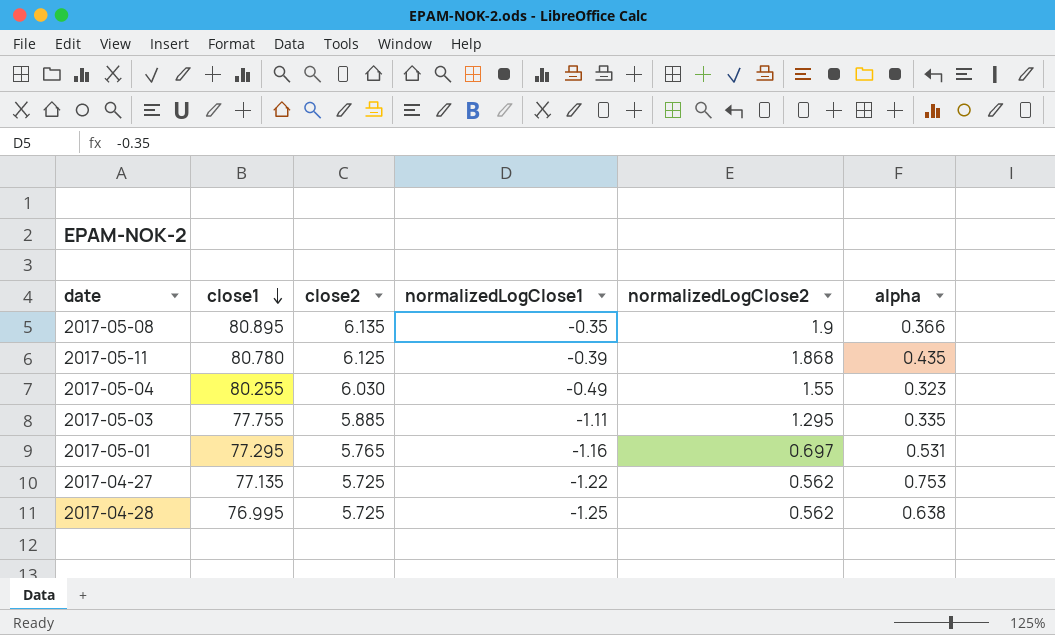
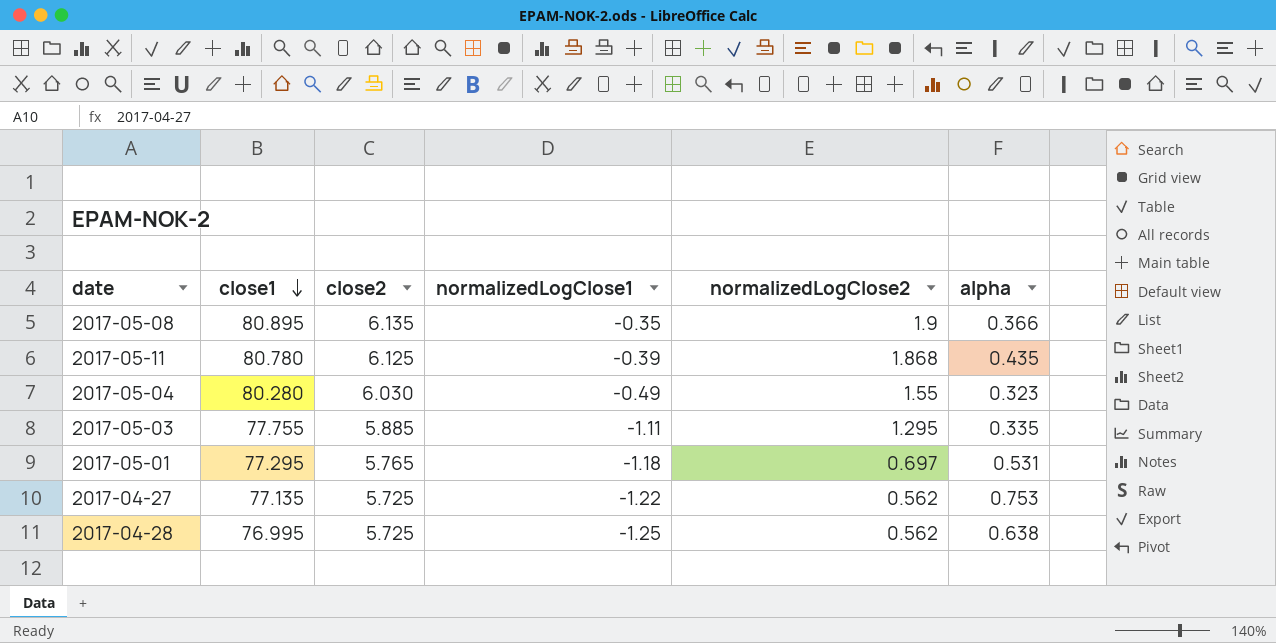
2017-05-04 | close1: 80.255 -> 80.280
2017-05-01 | normalizedLogClose1: -1.16 -> -1.18

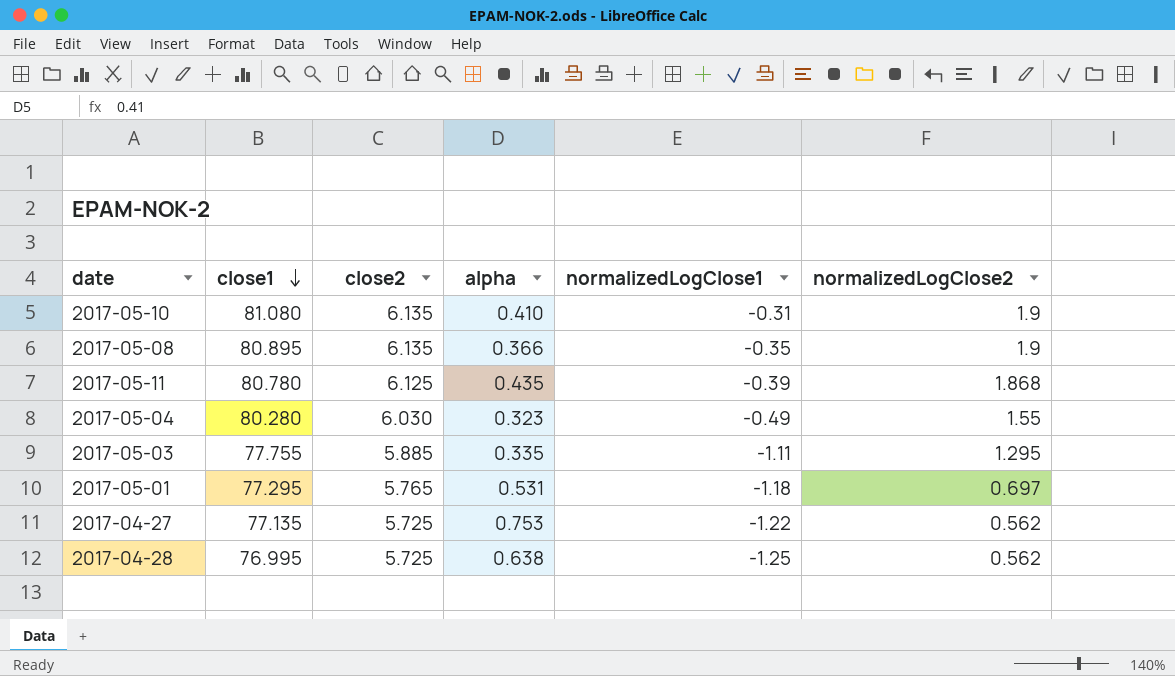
column alpha | position: 6 -> 4
row 2017-05-10: none -> 81.080 | 6.135 | 0.410 | -0.31 | 1.9

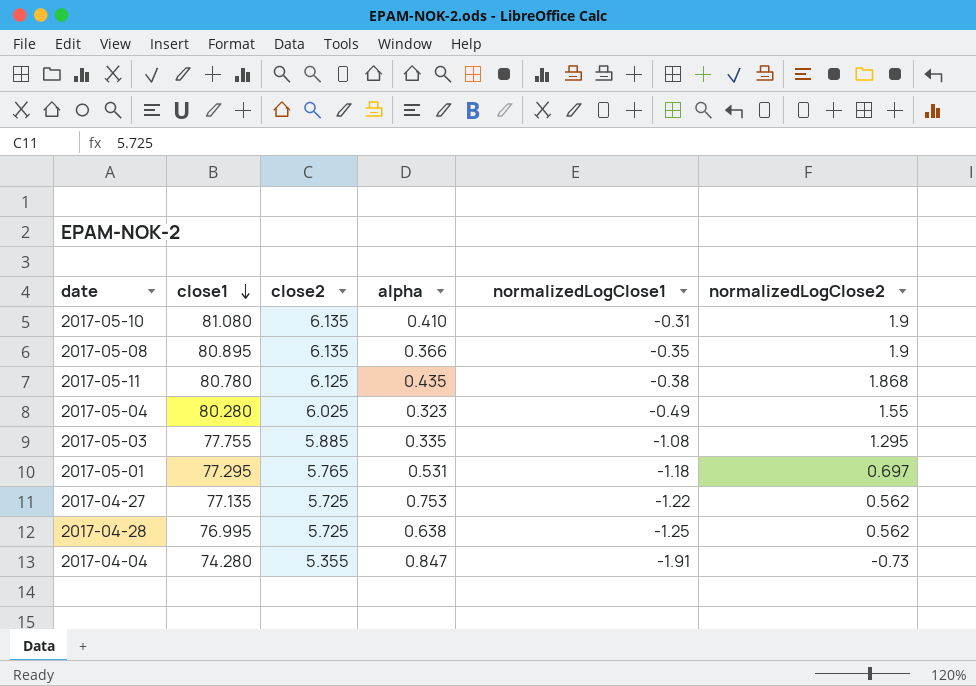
2017-05-11 | normalizedLogClose1: -0.39 -> -0.38
2017-05-04 | close2: 6.030 -> 6.025
2017-05-03 | normalizedLogClose1: -1.11 -> -1.08
row 2017-04-04: none -> 74.280 | 5.355 | 0.847 | -1.91 | -0.73

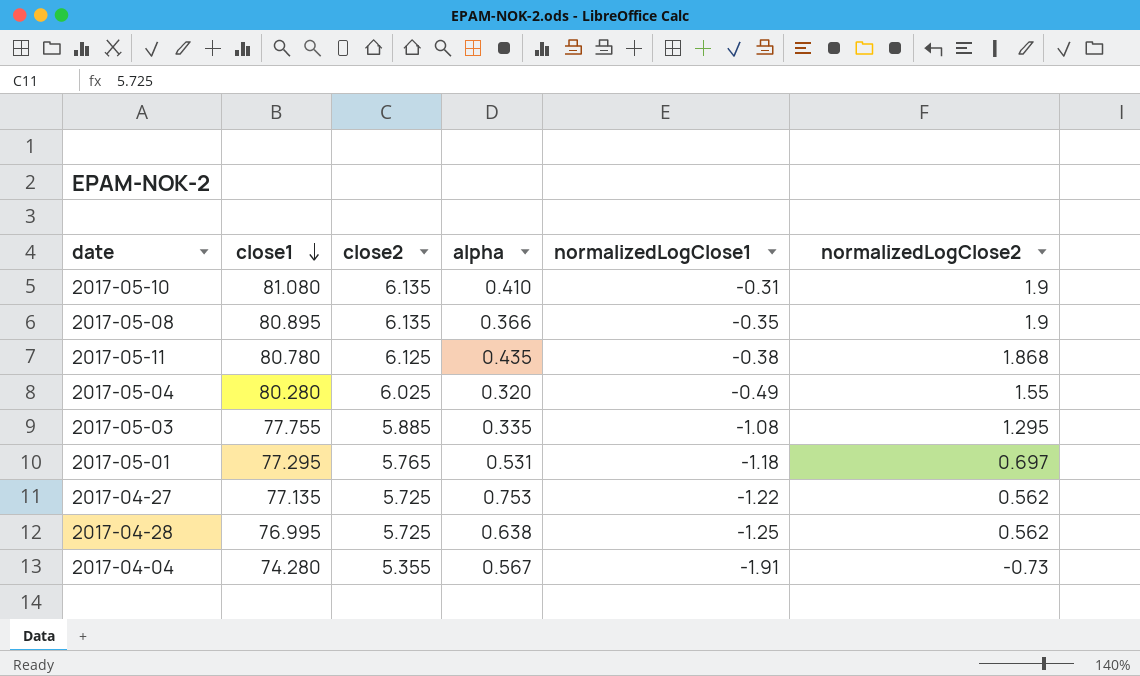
2017-05-04 | alpha: 0.323 -> 0.320
2017-04-04 | alpha: 0.847 -> 0.567

